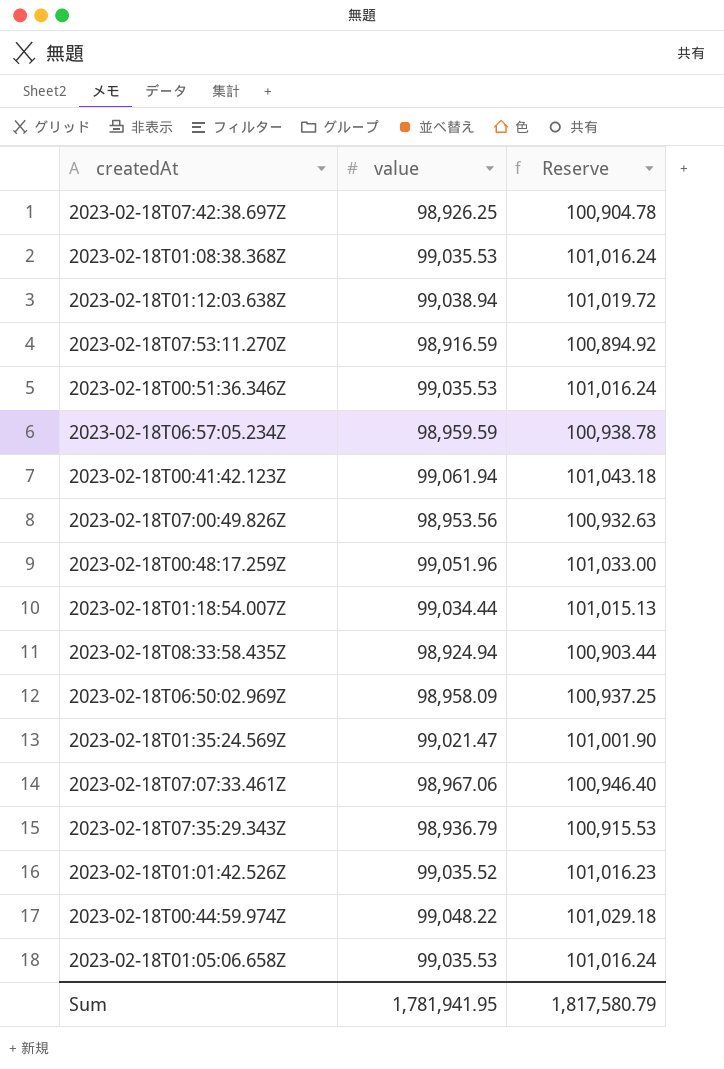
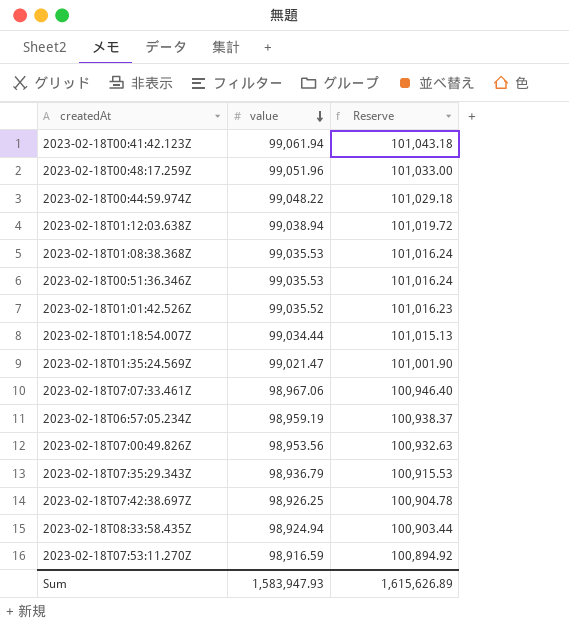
row order: none -> value descending
row 2023-02-18T06:50:02.969Z: 98,958.09 | 100,937.25 -> none
row 2023-02-18T01:05:06.658Z: 99,035.53 | 101,016.24 -> none
2023-02-18T06:57:05.234Z | value: 98,959.59 -> 98,959.19
2023-02-18T06:57:05.234Z | Reserve: 100,938.78 -> 100,938.37
Sum | value: 1,781,941.95 -> 1,583,947.93
Sum | Reserve: 1,817,580.79 -> 1,615,626.89

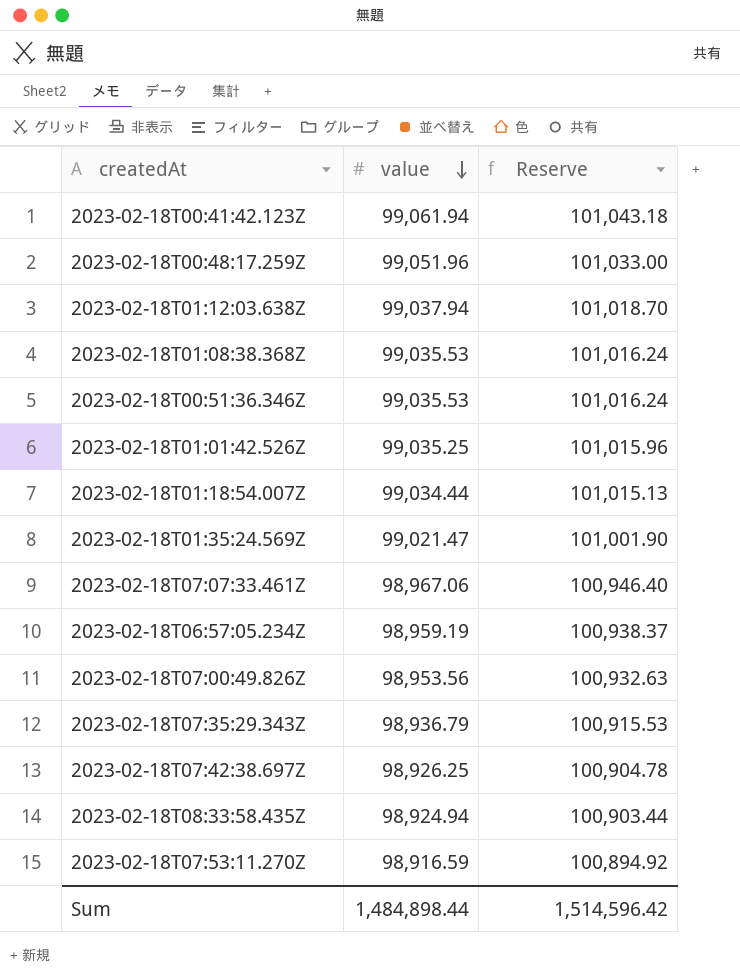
row 2023-02-18T00:44:59.974Z: 99,048.22 | 101,029.18 -> none
2023-02-18T01:12:03.638Z | value: 99,038.94 -> 99,037.94
2023-02-18T01:12:03.638Z | Reserve: 101,019.72 -> 101,018.70
2023-02-18T01:01:42.526Z | value: 99,035.52 -> 99,035.25
2023-02-18T01:01:42.526Z | Reserve: 101,016.23 -> 101,015.96
Sum | value: 1,583,947.93 -> 1,484,898.44
Sum | Reserve: 1,615,626.89 -> 1,514,596.42

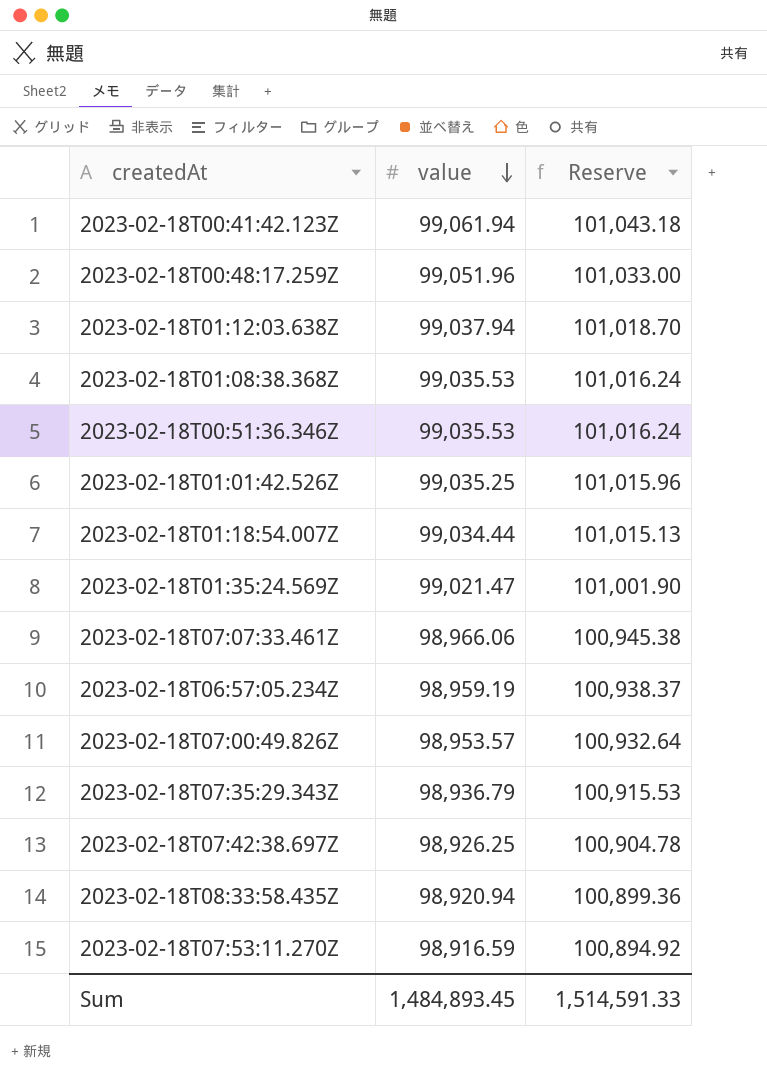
2023-02-18T07:07:33.461Z | value: 98,967.06 -> 98,966.06
2023-02-18T07:07:33.461Z | Reserve: 100,946.40 -> 100,945.38
2023-02-18T07:00:49.826Z | value: 98,953.56 -> 98,953.57
2023-02-18T07:00:49.826Z | Reserve: 100,932.63 -> 100,932.64
2023-02-18T08:33:58.435Z | value: 98,924.94 -> 98,920.94
2023-02-18T08:33:58.435Z | Reserve: 100,903.44 -> 100,899.36
Sum | value: 1,484,898.44 -> 1,484,893.45
Sum | Reserve: 1,514,596.42 -> 1,514,591.33

